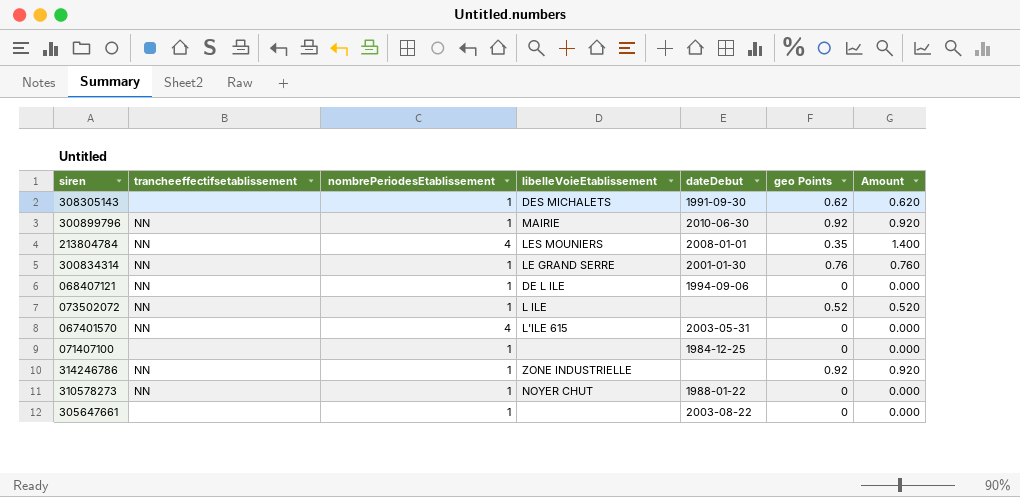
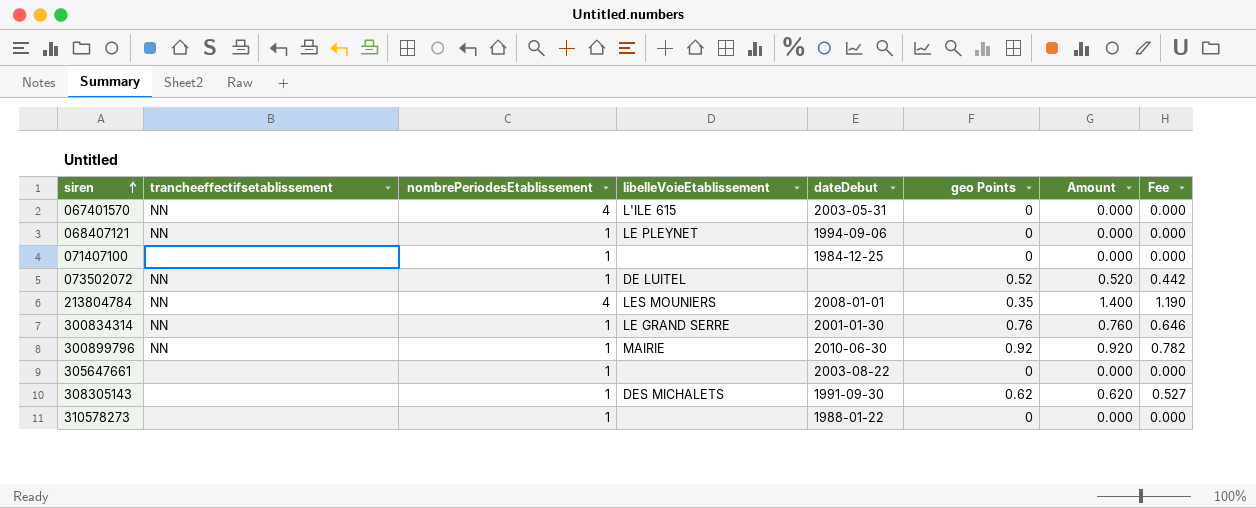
row order: none -> siren ascending
column Fee | formula: none -> [Amount] * 0.85
row 314246786: NN | 1 | ZONE INDUSTRIELLE | none | 0.92 | 0.920 -> none
068407121 | libelleVoieEtablissement: DE L ILE -> LE PLEYNET
073502072 | libelleVoieEtablissement: L ILE -> DE LUITEL
310578273 | trancheeffectifsetablissement: NN -> none
310578273 | libelleVoieEtablissement: NOYER CHUT -> none

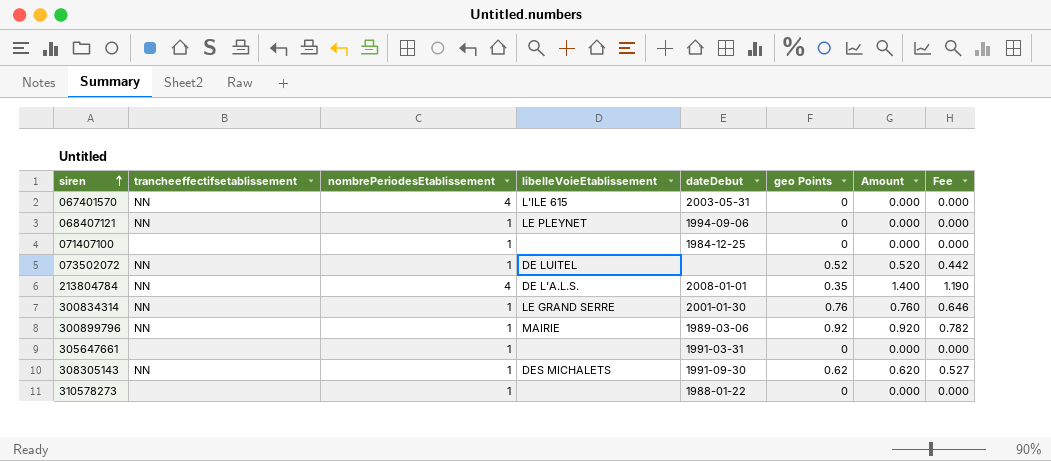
213804784 | libelleVoieEtablissement: LES MOUNIERS -> DE L'A.L.S.
300899796 | dateDebut: 2010-06-30 -> 1989-03-06
305647661 | dateDebut: 2003-08-22 -> 1991-03-31
308305143 | trancheeffectifsetablissement: none -> NN

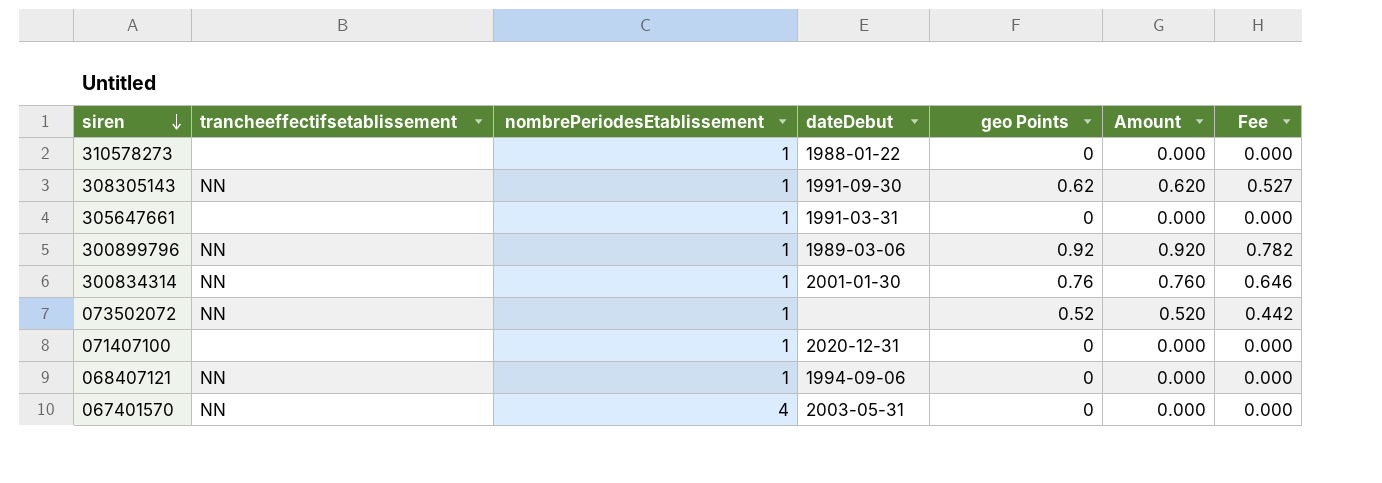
row order: siren ascending -> siren descending
column libelleVoieEtablissement | position: 4 -> none
row 213804784: NN | 4 | DE L'A.L.S. | 2008-01-01 | 0.35 | 1.400 | 1.190 -> none
071407100 | dateDebut: 1984-12-25 -> 2020-12-31

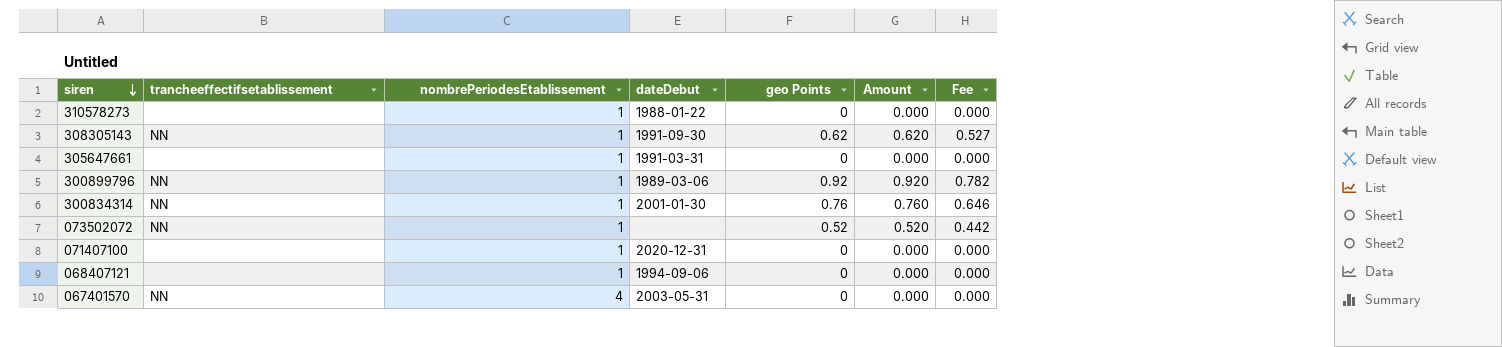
068407121 | trancheeffectifsetablissement: NN -> none

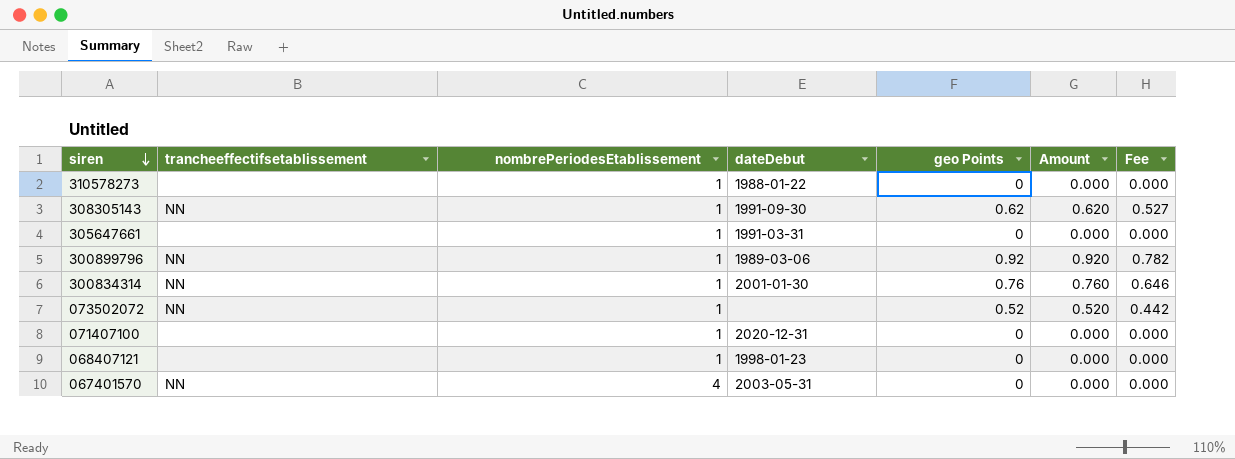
068407121 | dateDebut: 1994-09-06 -> 1998-01-23

